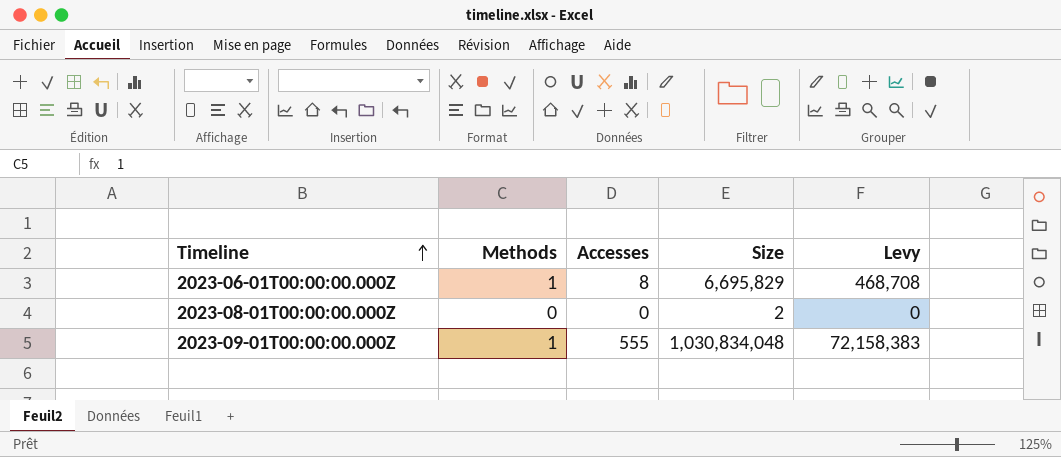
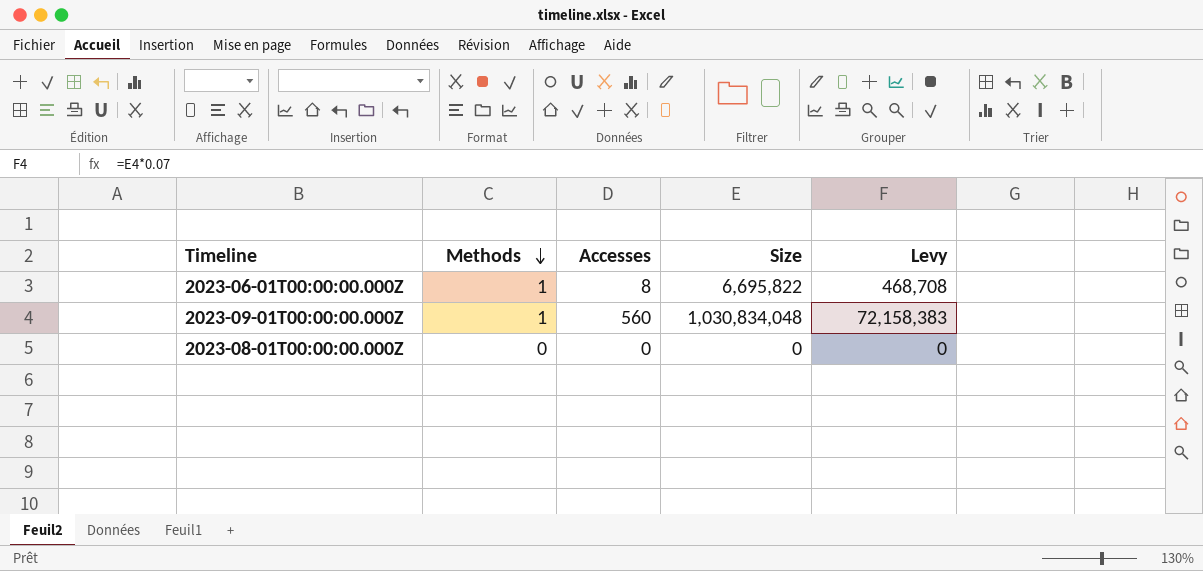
row order: Timeline ascending -> Methods descending
2023-06-01T00:00:00.000Z | Size: 6,695,829 -> 6,695,822
2023-09-01T00:00:00.000Z | Accesses: 555 -> 560
2023-08-01T00:00:00.000Z | Size: 2 -> 0

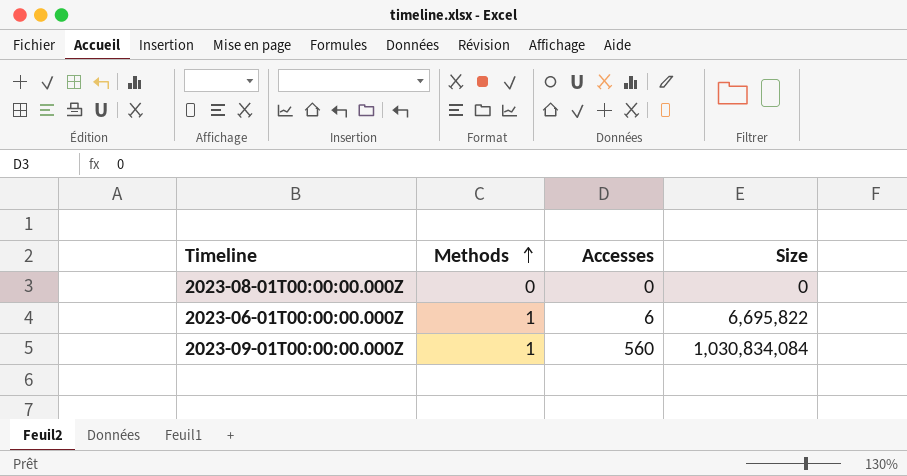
row order: Methods descending -> Methods ascending
column Levy | formula: [Size] * 0.07 -> none
2023-06-01T00:00:00.000Z | Accesses: 8 -> 6
2023-09-01T00:00:00.000Z | Size: 1,030,834,048 -> 1,030,834,084

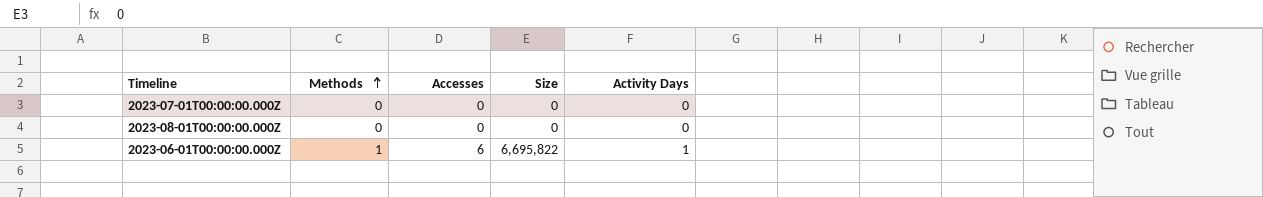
column Activity Days | position: none -> 5
row 2023-09-01T00:00:00.000Z: 1 | 560 | 1,030,834,084 -> none
row 2023-07-01T00:00:00.000Z: none -> 0 | 0 | 0 | 0

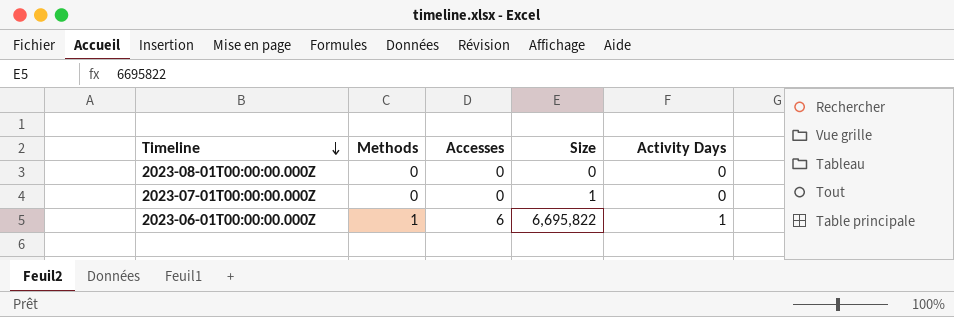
row order: Methods ascending -> Timeline descending
2023-07-01T00:00:00.000Z | Size: 0 -> 1

